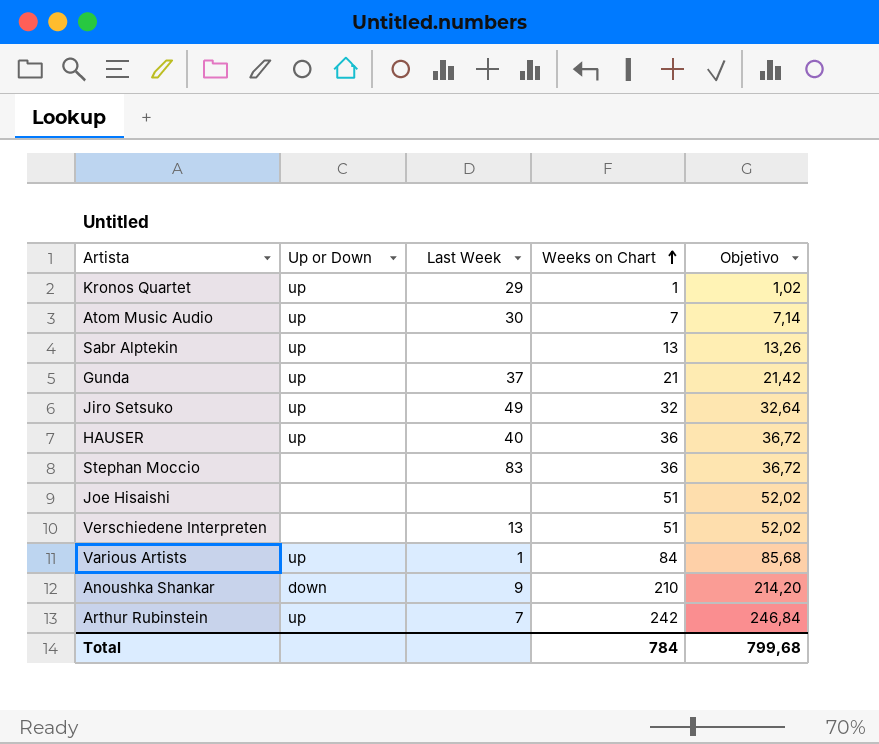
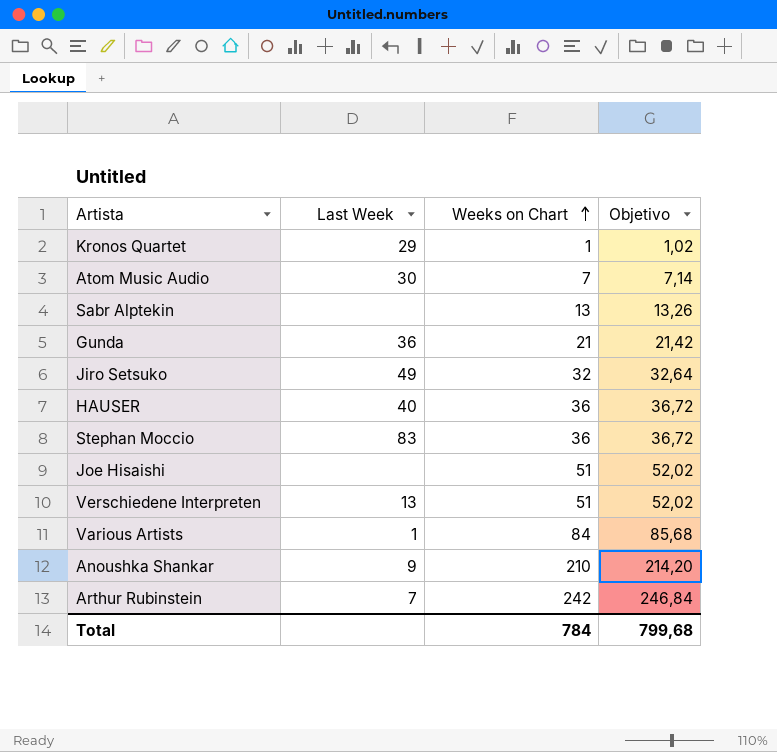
column Up or Down | position: 2 -> none
Gunda | Last Week: 37 -> 36

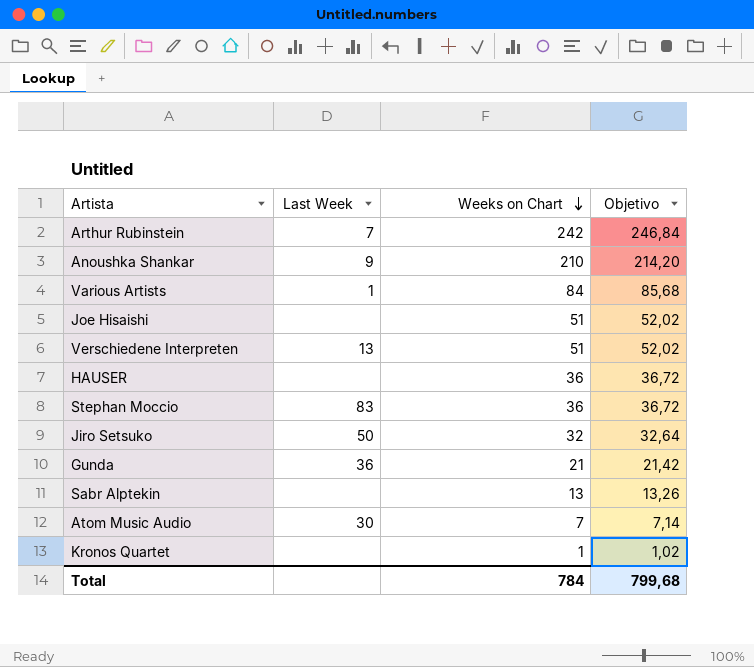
row order: Weeks on Chart ascending -> Weeks on Chart descending
HAUSER | Last Week: 40 -> none
Jiro Setsuko | Last Week: 49 -> 50
Kronos Quartet | Last Week: 29 -> none

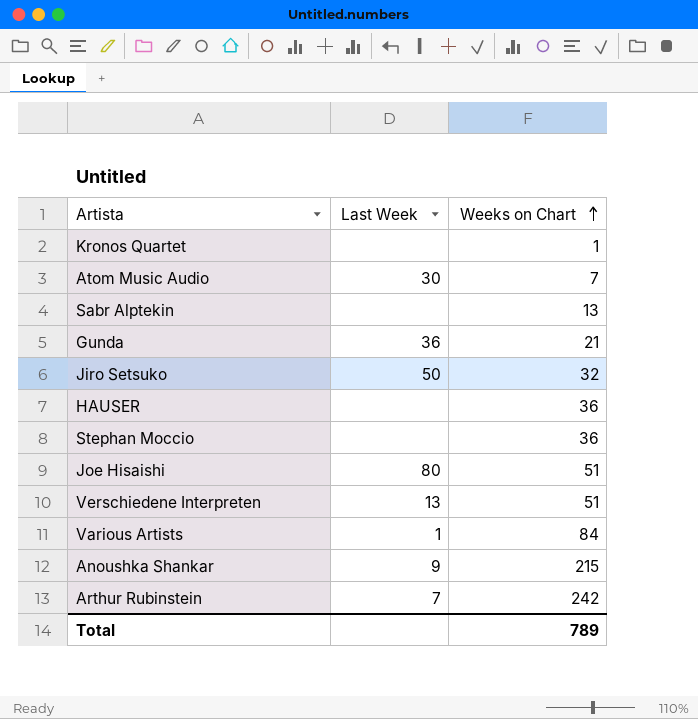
row order: Weeks on Chart descending -> Weeks on Chart ascending
column Objetivo | formula: [Weeks on Chart] * 1,02 -> none
Stephan Moccio | Last Week: 83 -> none
Joe Hisaishi | Last Week: none -> 80
Anoushka Shankar | Weeks on Chart: 210 -> 215
Total | Weeks on Chart: 784 -> 789

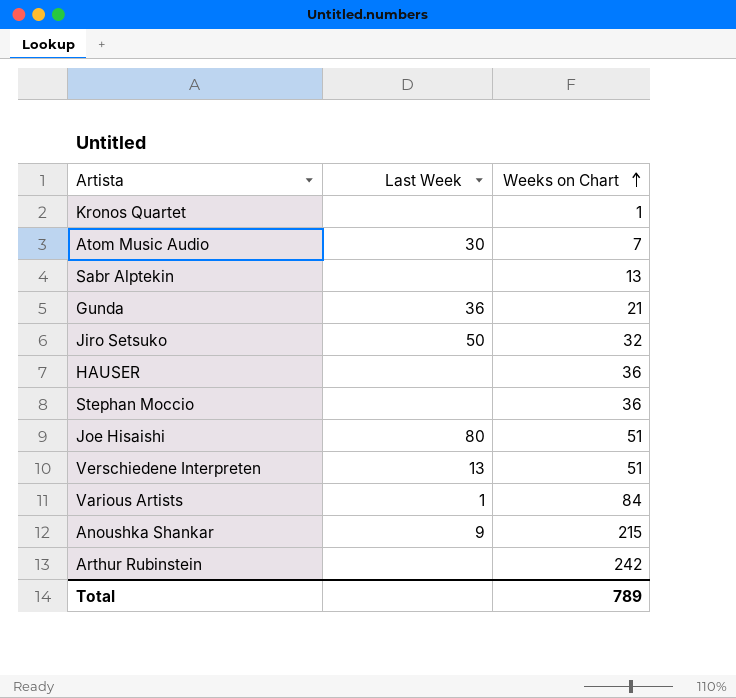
Arthur Rubinstein | Last Week: 7 -> none

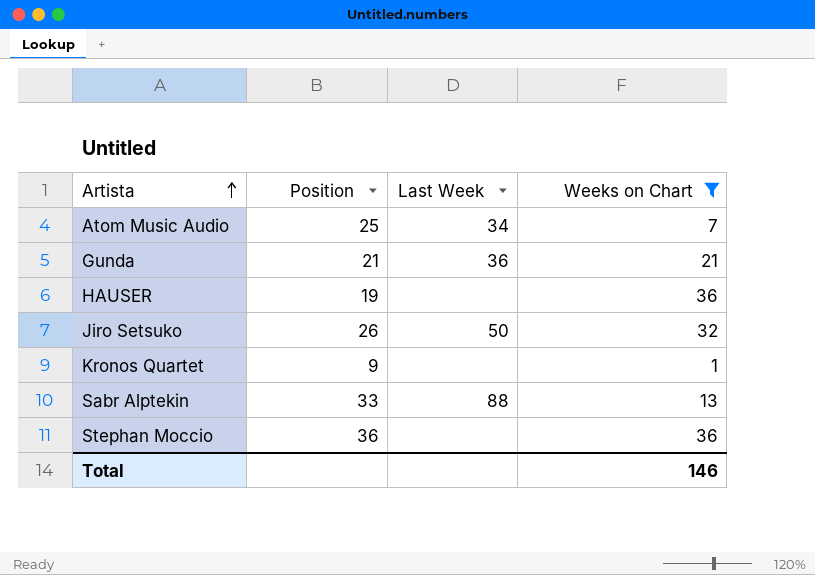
filter: none -> Weeks on Chart <= 36
row order: Weeks on Chart ascending -> Artista ascending
column Position | position: none -> 2
Atom Music Audio | Last Week: 30 -> 34
Sabr Alptekin | Last Week: none -> 88
Total | Weeks on Chart: 789 -> 146

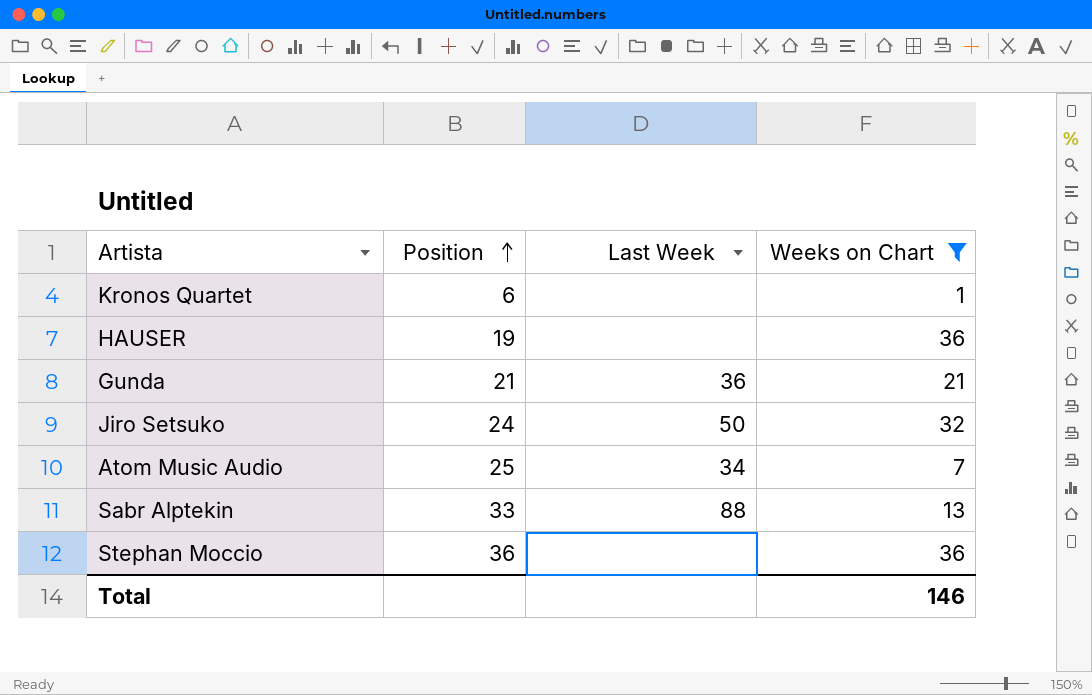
row order: Artista ascending -> Position ascending
Kronos Quartet | Position: 9 -> 6
Jiro Setsuko | Position: 26 -> 24

